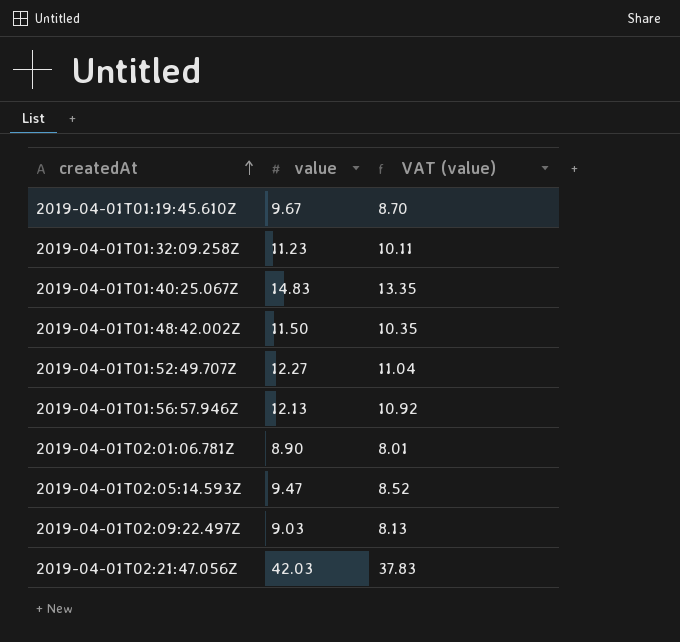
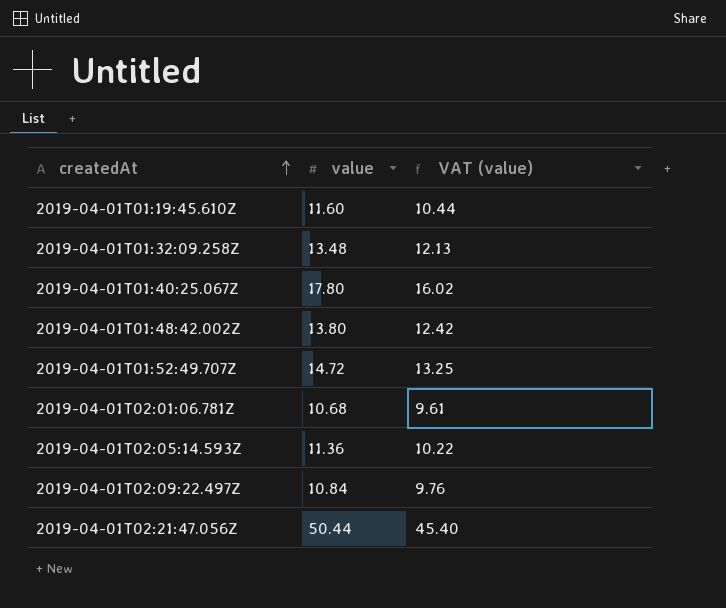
row 2019-04-01T01:56:57.946Z: 12.13 | 10.92 -> none
2019-04-01T01:19:45.610Z | value: 9.67 -> 11.60
2019-04-01T01:19:45.610Z | VAT (value): 8.70 -> 10.44
2019-04-01T01:32:09.258Z | value: 11.23 -> 13.48
2019-04-01T01:32:09.258Z | VAT (value): 10.11 -> 12.13
2019-04-01T01:40:25.067Z | value: 14.83 -> 17.80
2019-04-01T01:40:25.067Z | VAT (value): 13.35 -> 16.02
2019-04-01T01:48:42.002Z | value: 11.50 -> 13.80
2019-04-01T01:48:42.002Z | VAT (value): 10.35 -> 12.42
2019-04-01T01:52:49.707Z | value: 12.27 -> 14.72
2019-04-01T01:52:49.707Z | VAT (value): 11.04 -> 13.25
2019-04-01T02:01:06.781Z | value: 8.90 -> 10.68
2019-04-01T02:01:06.781Z | VAT (value): 8.01 -> 9.61
2019-04-01T02:05:14.593Z | value: 9.47 -> 11.36
2019-04-01T02:05:14.593Z | VAT (value): 8.52 -> 10.22
2019-04-01T02:09:22.497Z | value: 9.03 -> 10.84
2019-04-01T02:09:22.497Z | VAT (value): 8.13 -> 9.76
2019-04-01T02:21:47.056Z | value: 42.03 -> 50.44
2019-04-01T02:21:47.056Z | VAT (value): 37.83 -> 45.40

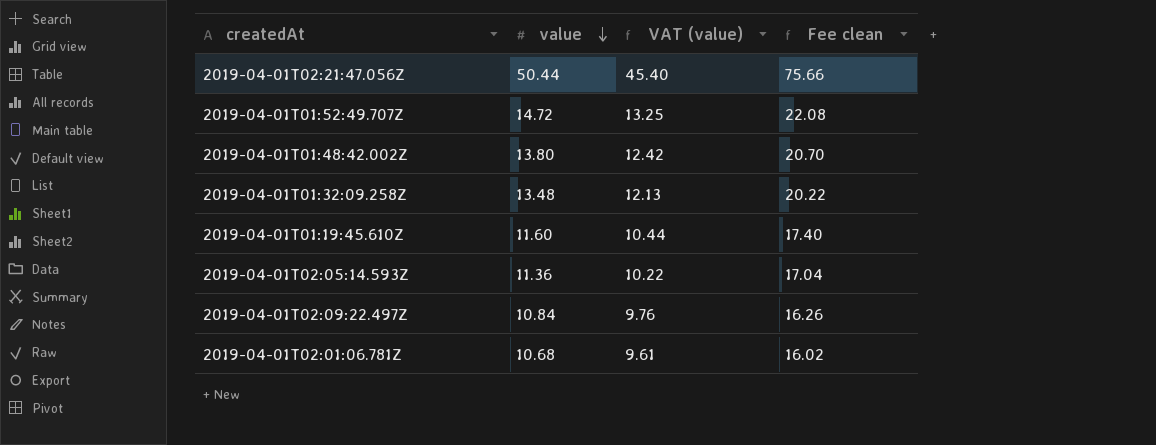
row order: createdAt ascending -> value descending
column Fee clean | formula: none -> [value] * 1.5
row 2019-04-01T01:40:25.067Z: 17.80 | 16.02 -> none

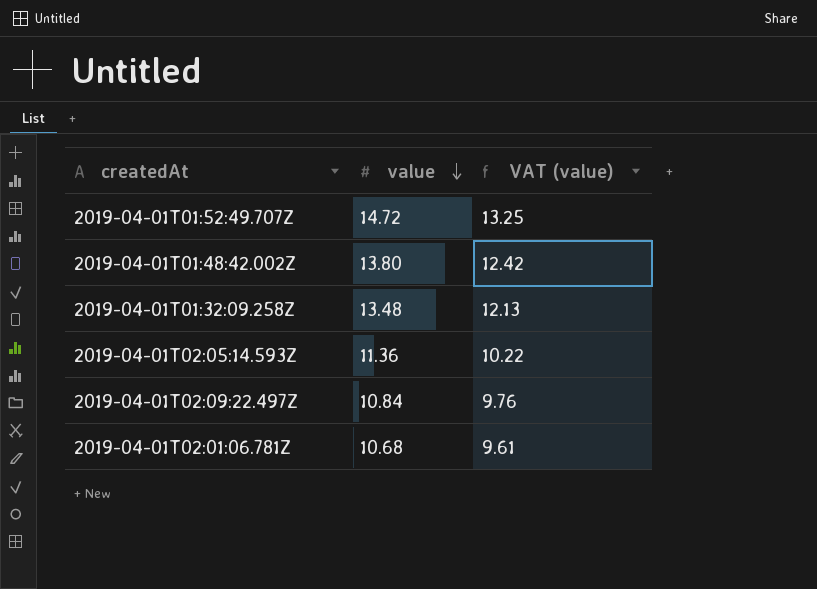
column Fee clean | formula: [value] * 1.5 -> none
row 2019-04-01T02:21:47.056Z: 50.44 | 45.40 | 75.66 -> none
row 2019-04-01T01:19:45.610Z: 11.60 | 10.44 | 17.40 -> none

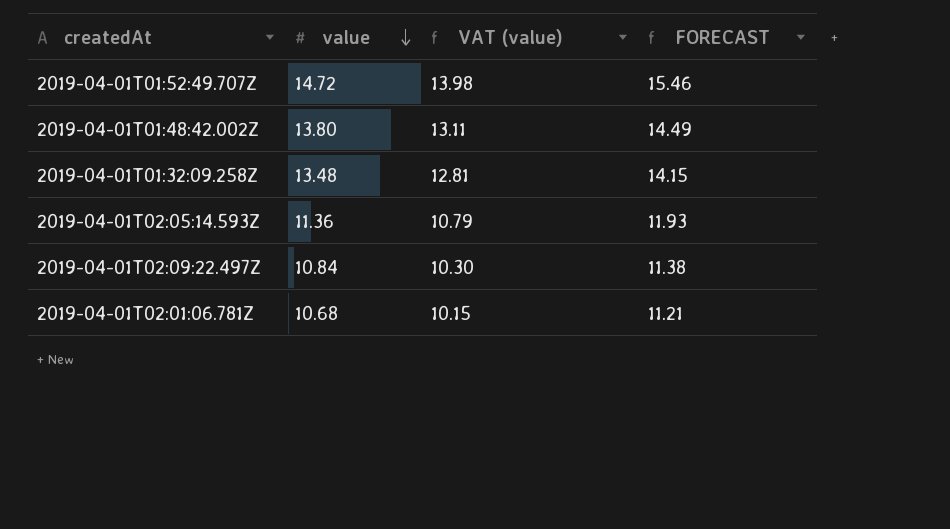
column VAT (value) | formula: [value] * 0.9 -> [value] * 0.95
column FORECAST | formula: none -> [value] * 1.05

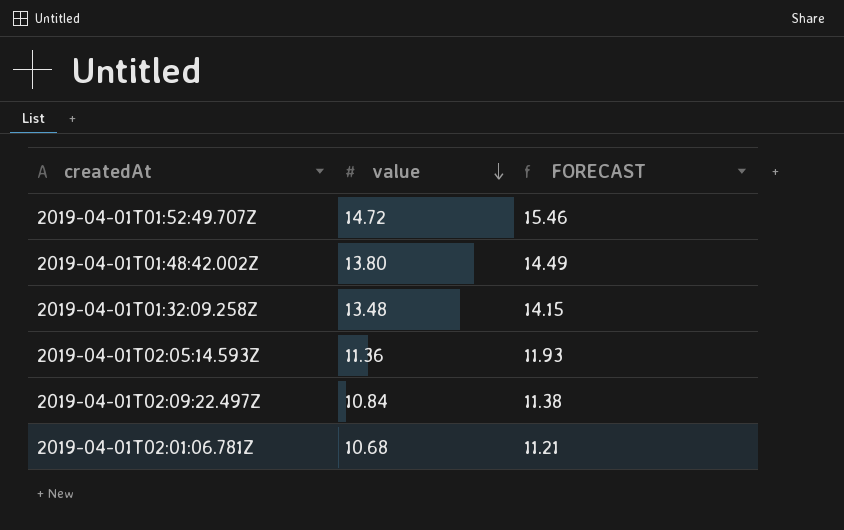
column VAT (value) | formula: [value] * 0.95 -> none

